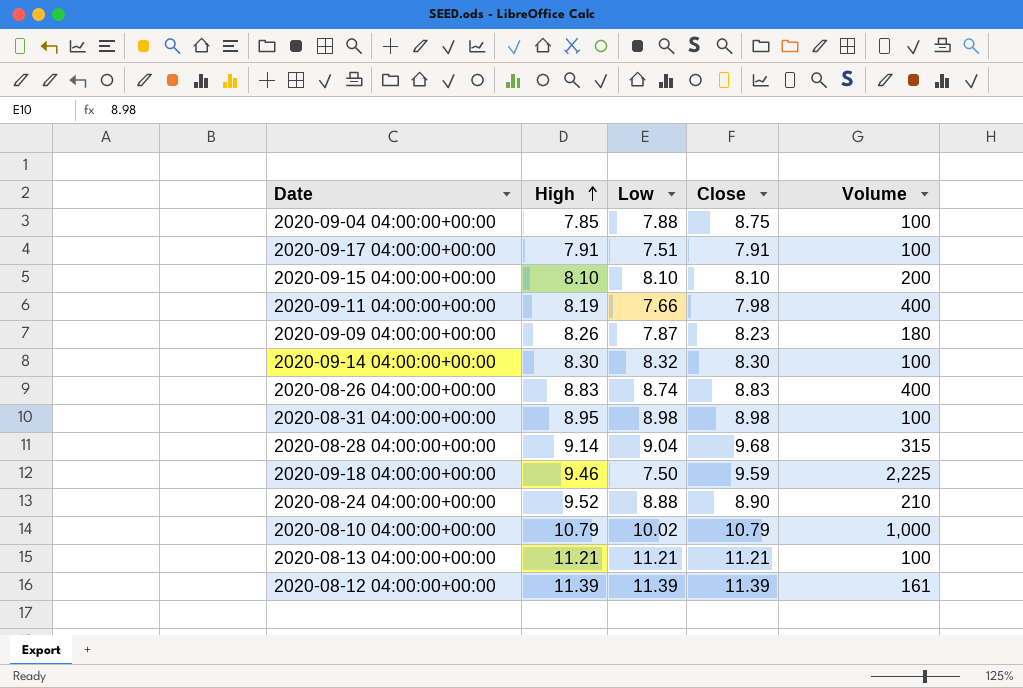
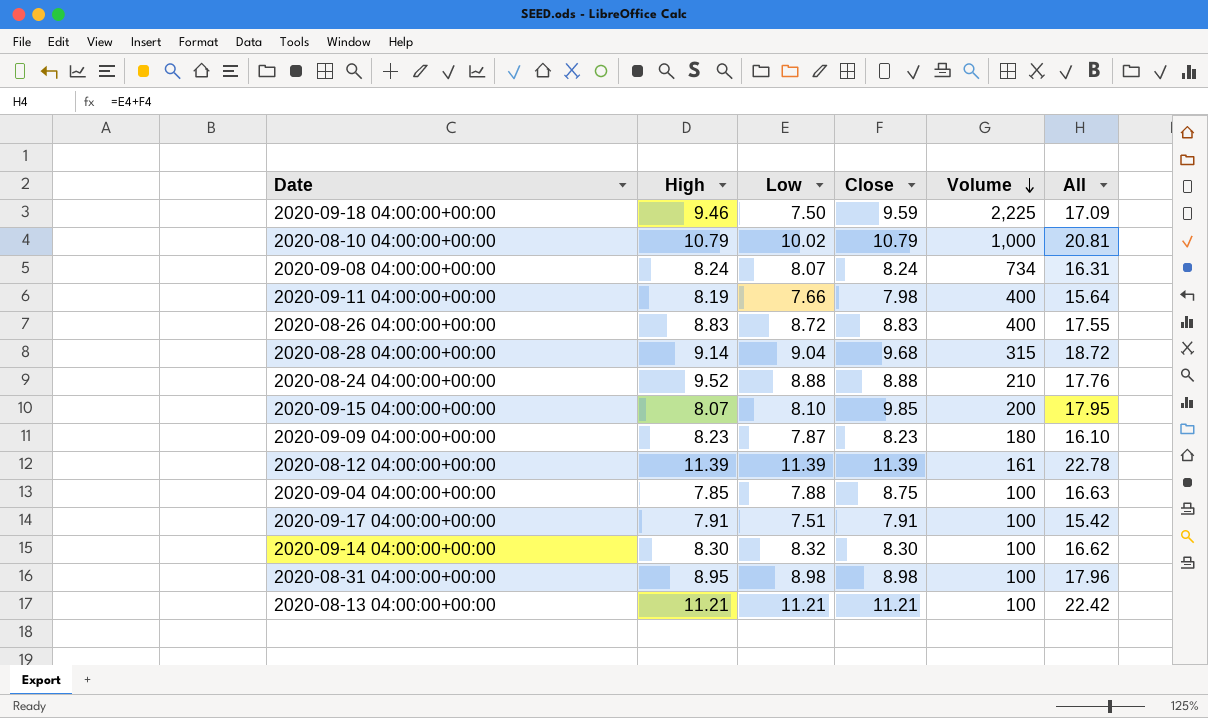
row order: High ascending -> Volume descending
column All | formula: none -> [Low] + [Close]
row 2020-09-08 04:00:00+00:00: none -> 8.24 | 8.07 | 8.24 | 734 | 16.31
2020-08-26 04:00:00+00:00 | Low: 8.74 -> 8.72
2020-08-24 04:00:00+00:00 | Close: 8.90 -> 8.88
2020-09-15 04:00:00+00:00 | High: 8.10 -> 8.07
2020-09-15 04:00:00+00:00 | Close: 8.10 -> 9.85
2020-09-09 04:00:00+00:00 | High: 8.26 -> 8.23

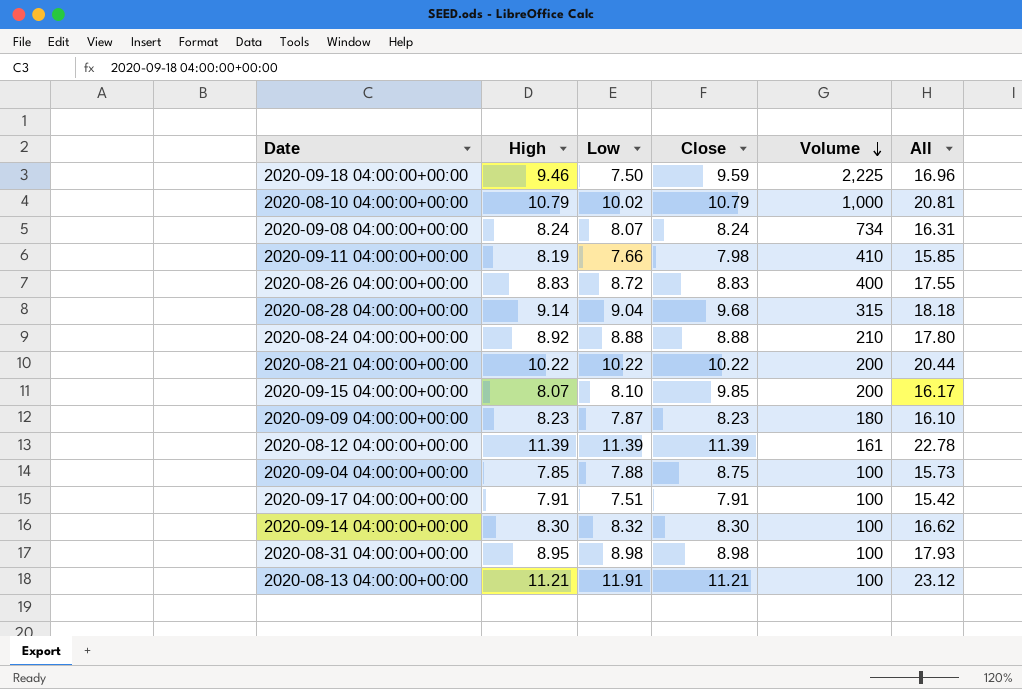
column All | formula: [Low] + [Close] -> [High] + [Low]
2020-09-11 04:00:00+00:00 | Volume: 400 -> 410
2020-08-24 04:00:00+00:00 | High: 9.52 -> 8.92
row 2020-08-21 04:00:00+00:00: none -> 10.22 | 10.22 | 10.22 | 200 | 20.44
2020-08-13 04:00:00+00:00 | Low: 11.21 -> 11.91

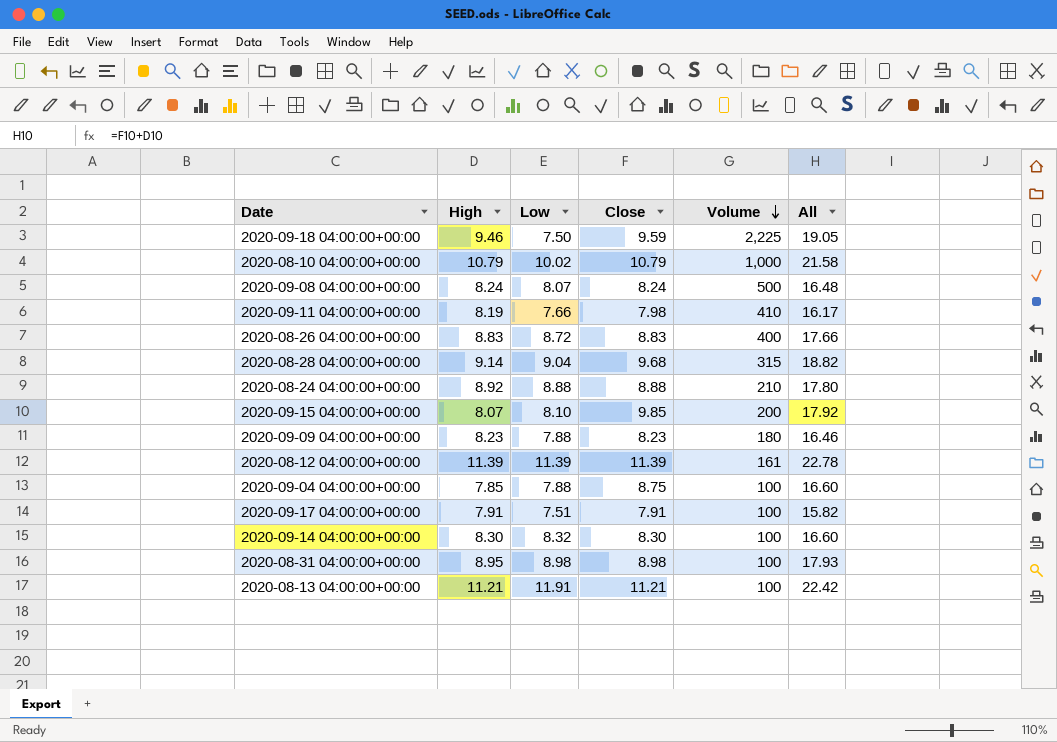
column All | formula: [High] + [Low] -> [High] + [Close]
row 2020-08-21 04:00:00+00:00: 10.22 | 10.22 | 10.22 | 200 | 20.44 -> none
2020-09-08 04:00:00+00:00 | Volume: 734 -> 500
2020-09-09 04:00:00+00:00 | Low: 7.87 -> 7.88

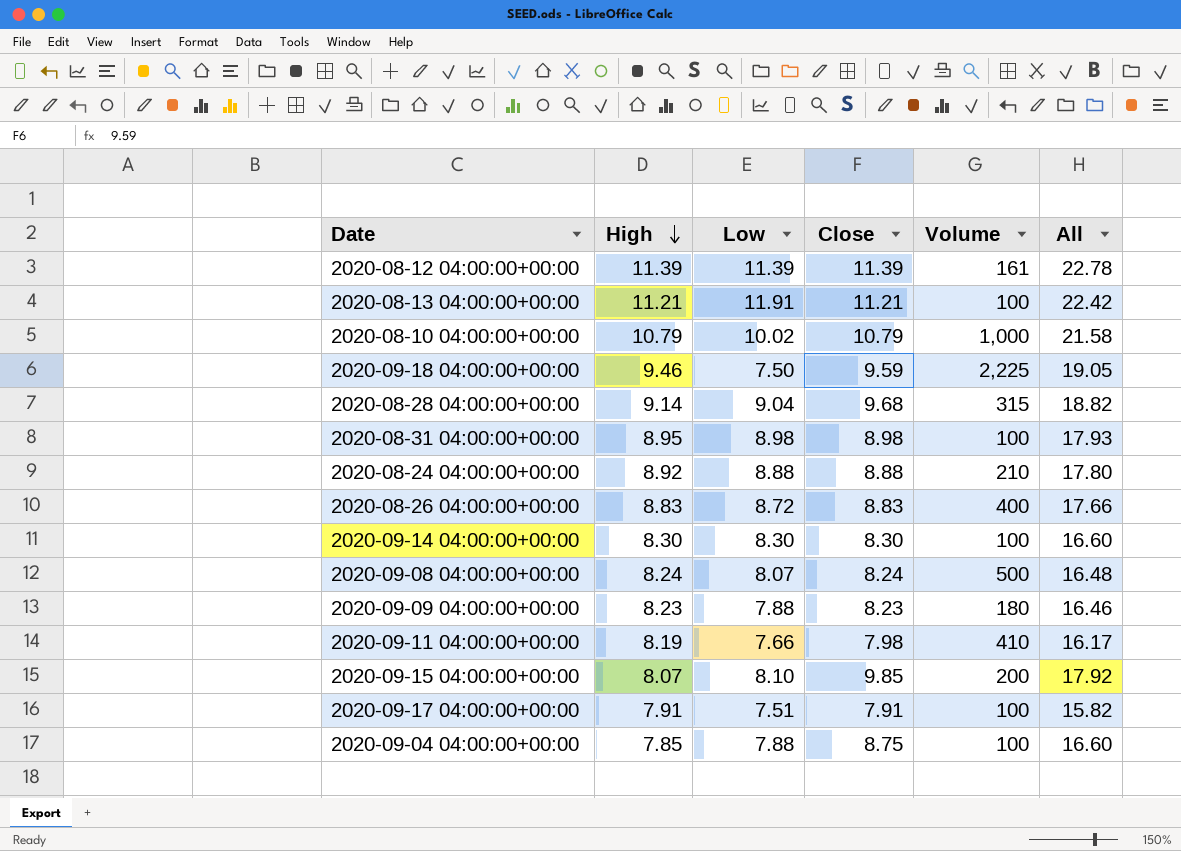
row order: Volume descending -> High descending
2020-09-14 04:00:00+00:00 | Low: 8.32 -> 8.30

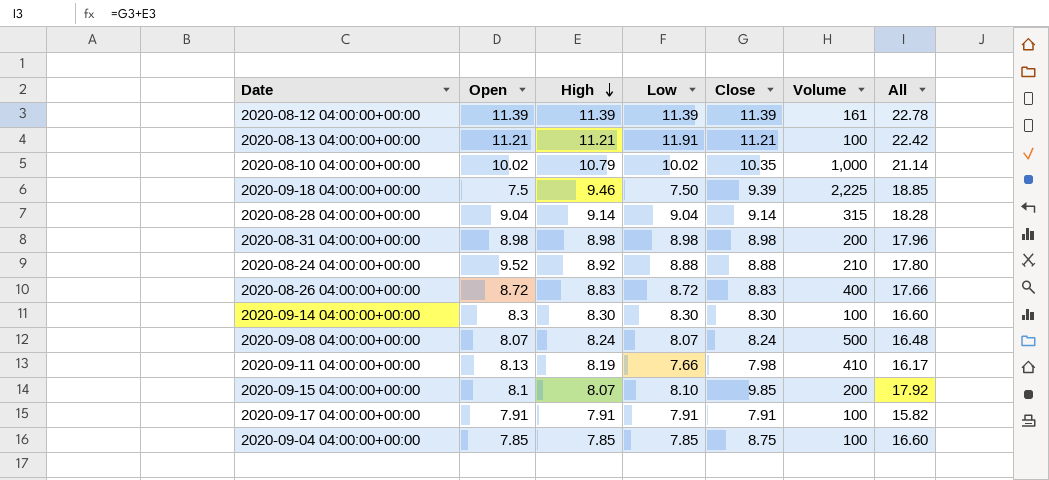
column Open | position: none -> 2
row 2020-09-09 04:00:00+00:00: 8.23 | 7.88 | 8.23 | 180 | 16.46 -> none
2020-08-10 04:00:00+00:00 | Close: 10.79 -> 10.35
2020-08-10 04:00:00+00:00 | All: 21.58 -> 21.14
2020-09-18 04:00:00+00:00 | Close: 9.59 -> 9.39
2020-09-18 04:00:00+00:00 | All: 19.05 -> 18.85
2020-08-28 04:00:00+00:00 | Close: 9.68 -> 9.14
2020-08-28 04:00:00+00:00 | All: 18.82 -> 18.28
2020-08-31 04:00:00+00:00 | High: 8.95 -> 8.98
2020-08-31 04:00:00+00:00 | Volume: 100 -> 200
2020-08-31 04:00:00+00:00 | All: 17.93 -> 17.96
2020-09-17 04:00:00+00:00 | Low: 7.51 -> 7.91
2020-09-04 04:00:00+00:00 | Low: 7.88 -> 7.85

